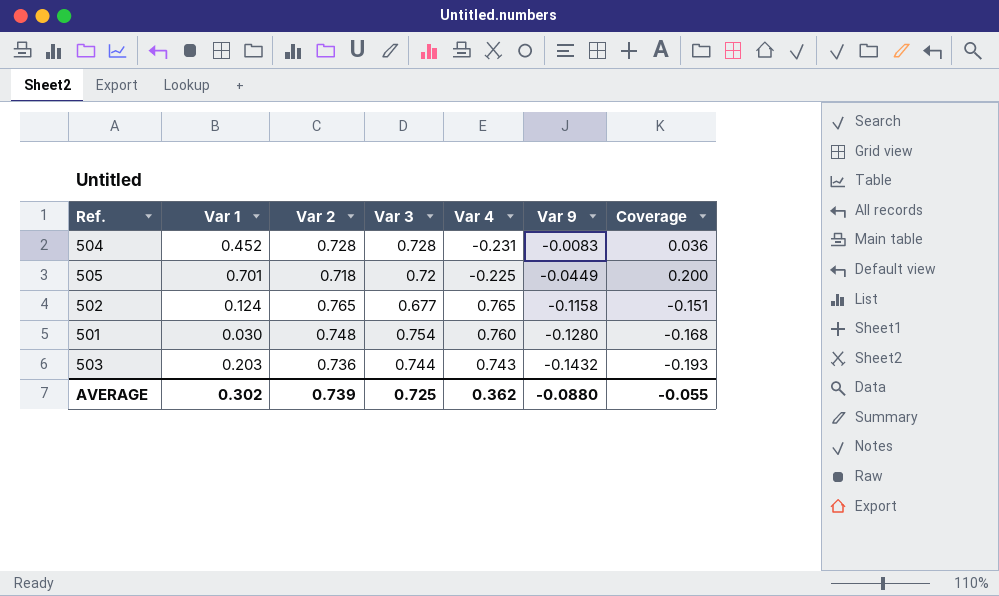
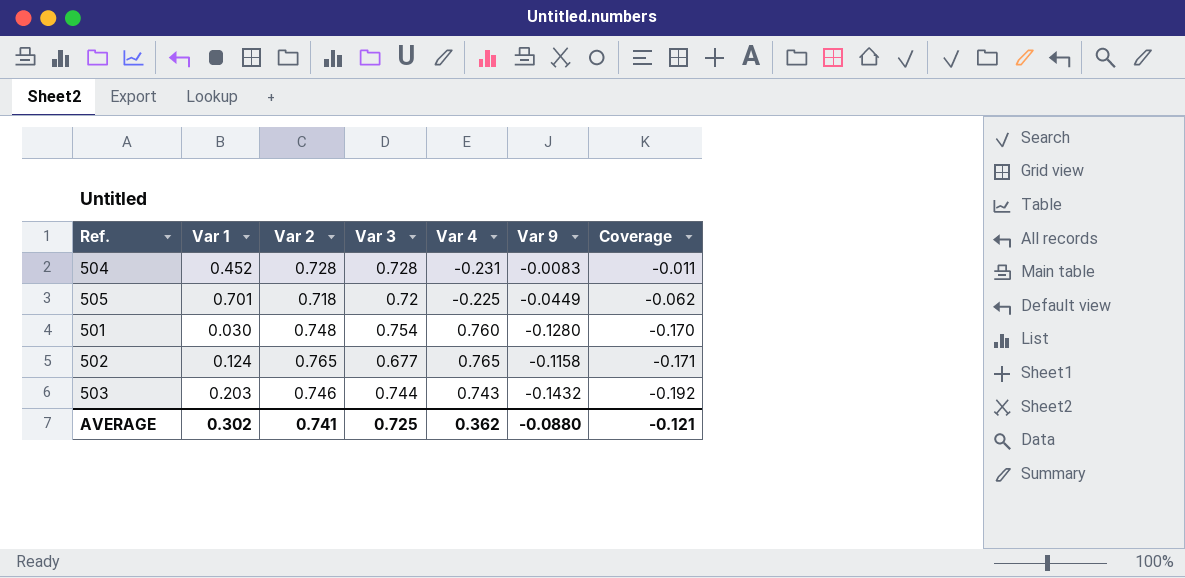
row order: Var 9 descending -> Coverage descending
column Coverage | formula: [Var 9] / [Var 4] -> [Var 9] / [Var 3]
503 | Var 2: 0.736 -> 0.746
AVERAGE | Var 2: 0.739 -> 0.741
AVERAGE | Coverage: -0.055 -> -0.121

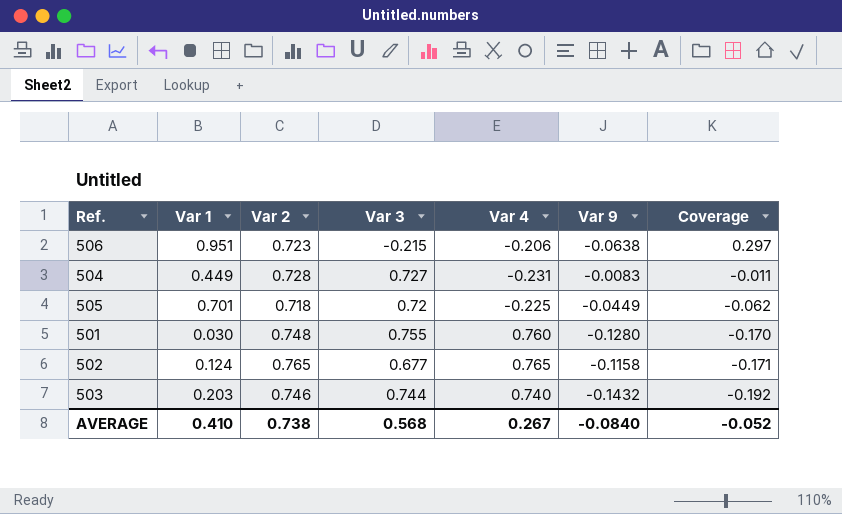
row 506: none -> 0.951 | 0.723 | -0.215 | -0.206 | -0.0638 | 0.297
504 | Var 1: 0.452 -> 0.449
504 | Var 3: 0.728 -> 0.727
501 | Var 3: 0.754 -> 0.755
503 | Var 4: 0.743 -> 0.740
AVERAGE | Var 1: 0.302 -> 0.410
AVERAGE | Var 2: 0.741 -> 0.738
AVERAGE | Var 3: 0.725 -> 0.568
AVERAGE | Var 4: 0.362 -> 0.267
AVERAGE | Var 9: -0.0880 -> -0.0840
AVERAGE | Coverage: -0.121 -> -0.052

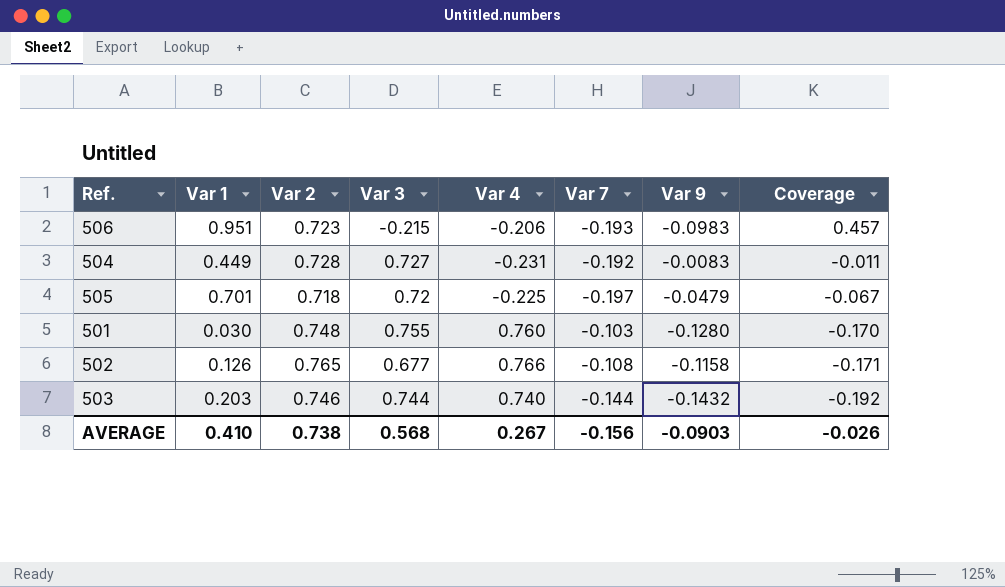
column Var 7 | position: none -> 6
506 | Var 9: -0.0638 -> -0.0983
506 | Coverage: 0.297 -> 0.457
505 | Var 9: -0.0449 -> -0.0479
505 | Coverage: -0.062 -> -0.067
502 | Var 1: 0.124 -> 0.126
502 | Var 4: 0.765 -> 0.766
AVERAGE | Var 9: -0.0840 -> -0.0903
AVERAGE | Coverage: -0.052 -> -0.026

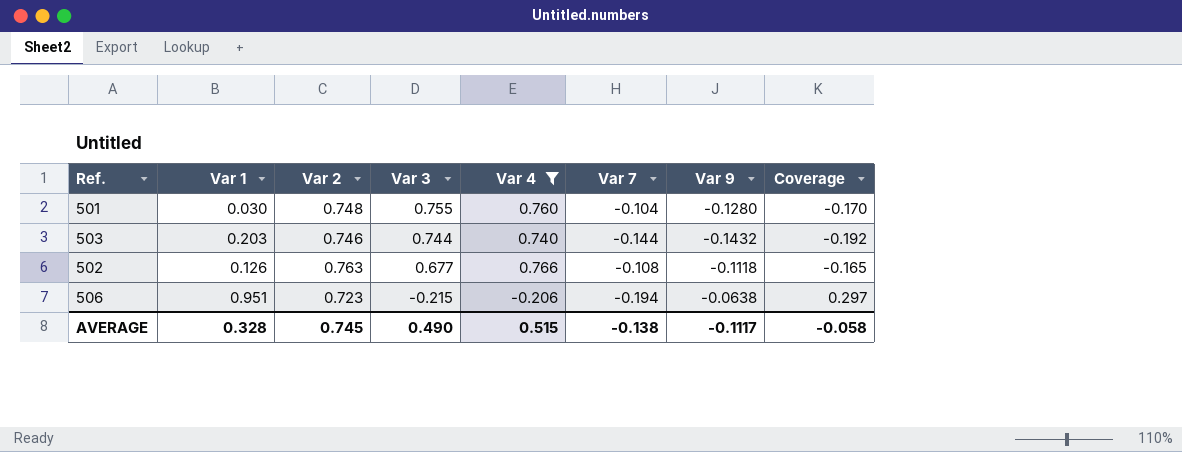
filter: none -> Var 4 >= -0.206
row order: Coverage descending -> Var 3 descending
501 | Var 7: -0.103 -> -0.104
502 | Var 2: 0.765 -> 0.763
502 | Var 9: -0.1158 -> -0.1118
502 | Coverage: -0.171 -> -0.165
506 | Var 7: -0.193 -> -0.194
506 | Var 9: -0.0983 -> -0.0638
506 | Coverage: 0.457 -> 0.297
AVERAGE | Var 1: 0.410 -> 0.328
AVERAGE | Var 2: 0.738 -> 0.745
AVERAGE | Var 3: 0.568 -> 0.490
AVERAGE | Var 4: 0.267 -> 0.515
AVERAGE | Var 7: -0.156 -> -0.138
AVERAGE | Var 9: -0.0903 -> -0.1117
AVERAGE | Coverage: -0.026 -> -0.058

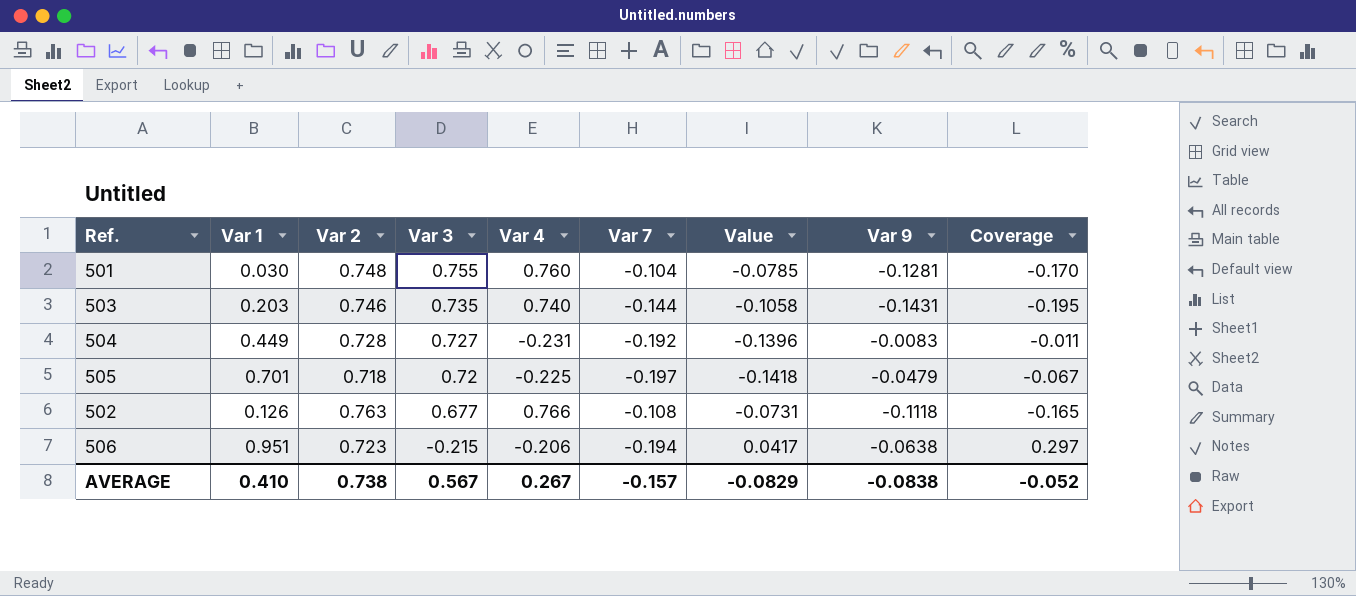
filter: Var 4 >= -0.206 -> none
column Value | formula: none -> [Var 3] * [Var 7]
501 | Var 9: -0.1280 -> -0.1281
503 | Var 3: 0.744 -> 0.735
503 | Var 9: -0.1432 -> -0.1431
503 | Coverage: -0.192 -> -0.195
AVERAGE | Var 1: 0.328 -> 0.410
AVERAGE | Var 2: 0.745 -> 0.738
AVERAGE | Var 3: 0.490 -> 0.567
AVERAGE | Var 4: 0.515 -> 0.267
AVERAGE | Var 7: -0.138 -> -0.157
AVERAGE | Var 9: -0.1117 -> -0.0838
AVERAGE | Coverage: -0.058 -> -0.052

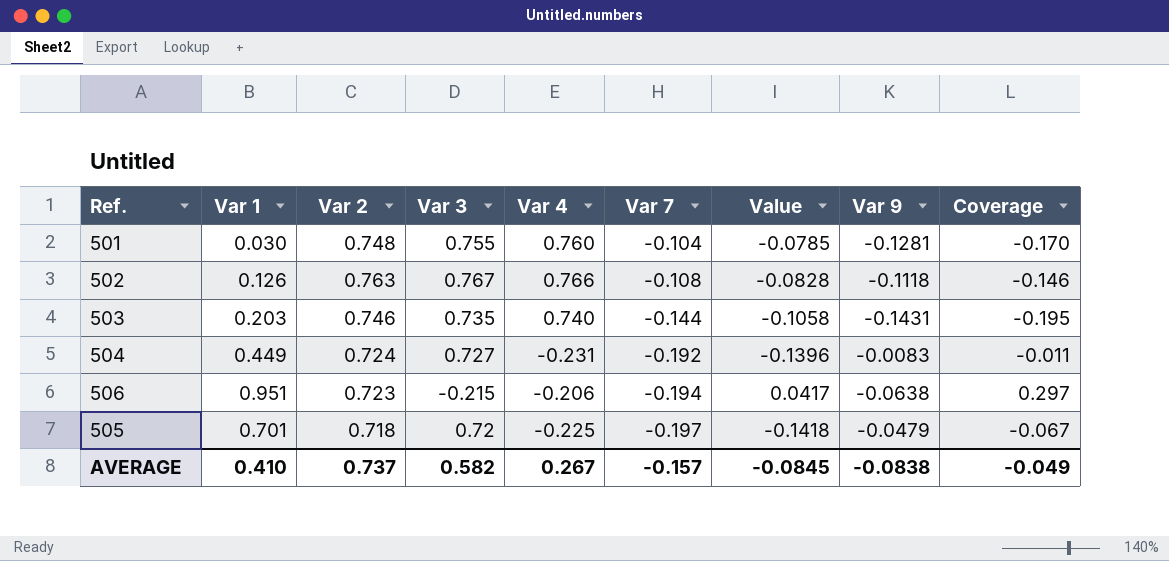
row order: Var 3 descending -> Var 7 descending
502 | Var 3: 0.677 -> 0.767
502 | Value: -0.0731 -> -0.0828
502 | Coverage: -0.165 -> -0.146
504 | Var 2: 0.728 -> 0.724
AVERAGE | Var 2: 0.738 -> 0.737
AVERAGE | Var 3: 0.567 -> 0.582
AVERAGE | Value: -0.0829 -> -0.0845
AVERAGE | Coverage: -0.052 -> -0.049

